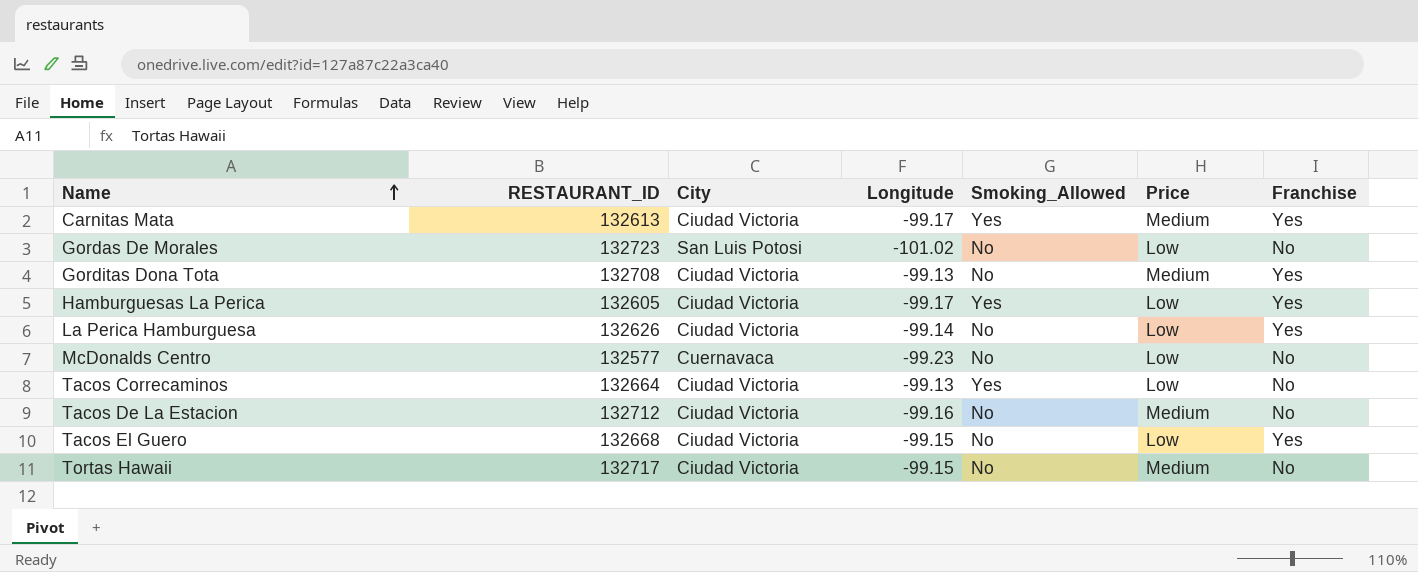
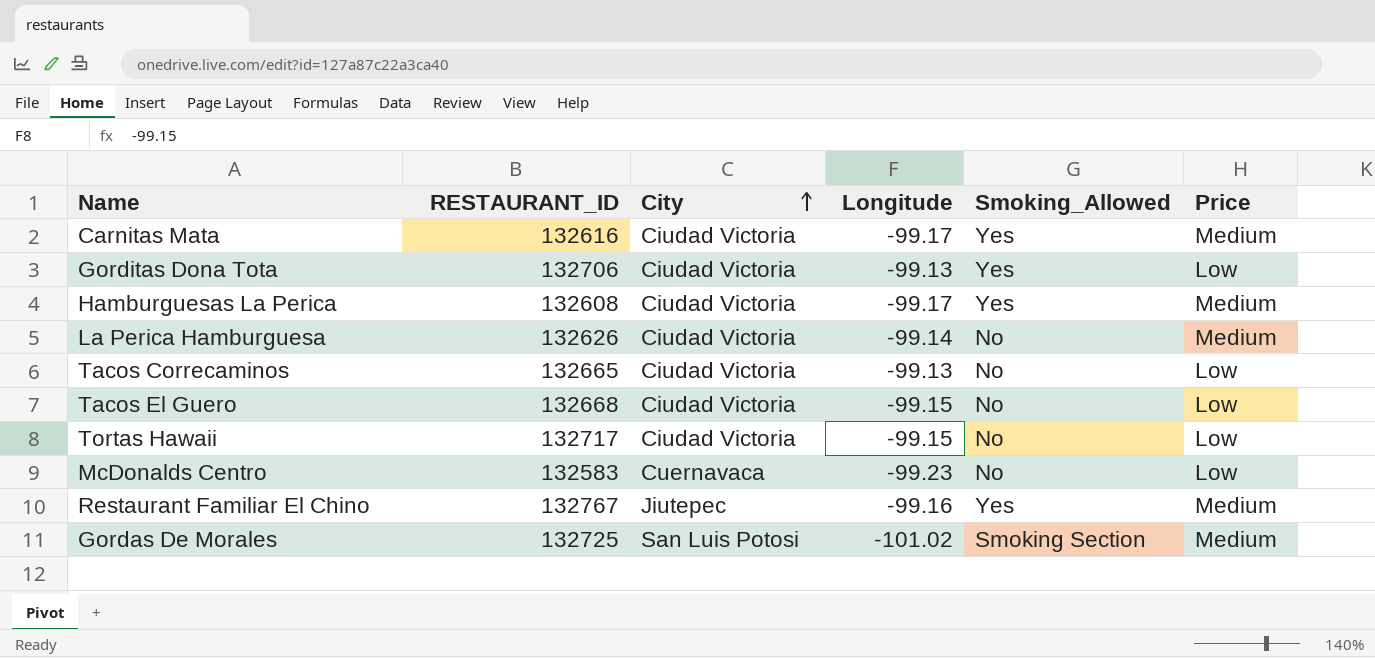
row order: Name ascending -> City ascending
column Franchise | position: 7 -> none
row Tacos De La Estacion: 132712 | Ciudad Victoria | -99.16 | No | Medium | No -> none
Carnitas Mata | RESTAURANT_ID: 132613 -> 132616
Gorditas Dona Tota | RESTAURANT_ID: 132708 -> 132706
Gorditas Dona Tota | Smoking_Allowed: No -> Yes
Gorditas Dona Tota | Price: Medium -> Low
Hamburguesas La Perica | RESTAURANT_ID: 132605 -> 132608
Hamburguesas La Perica | Price: Low -> Medium
La Perica Hamburguesa | Price: Low -> Medium
Tacos Correcaminos | RESTAURANT_ID: 132664 -> 132665
Tacos Correcaminos | Smoking_Allowed: Yes -> No
Tortas Hawaii | Price: Medium -> Low
McDonalds Centro | RESTAURANT_ID: 132577 -> 132583
row Restaurant Familiar El Chino: none -> 132767 | Jiutepec | -99.16 | Yes | Medium
Gordas De Morales | RESTAURANT_ID: 132723 -> 132725
Gordas De Morales | Smoking_Allowed: No -> Smoking Section
Gordas De Morales | Price: Low -> Medium

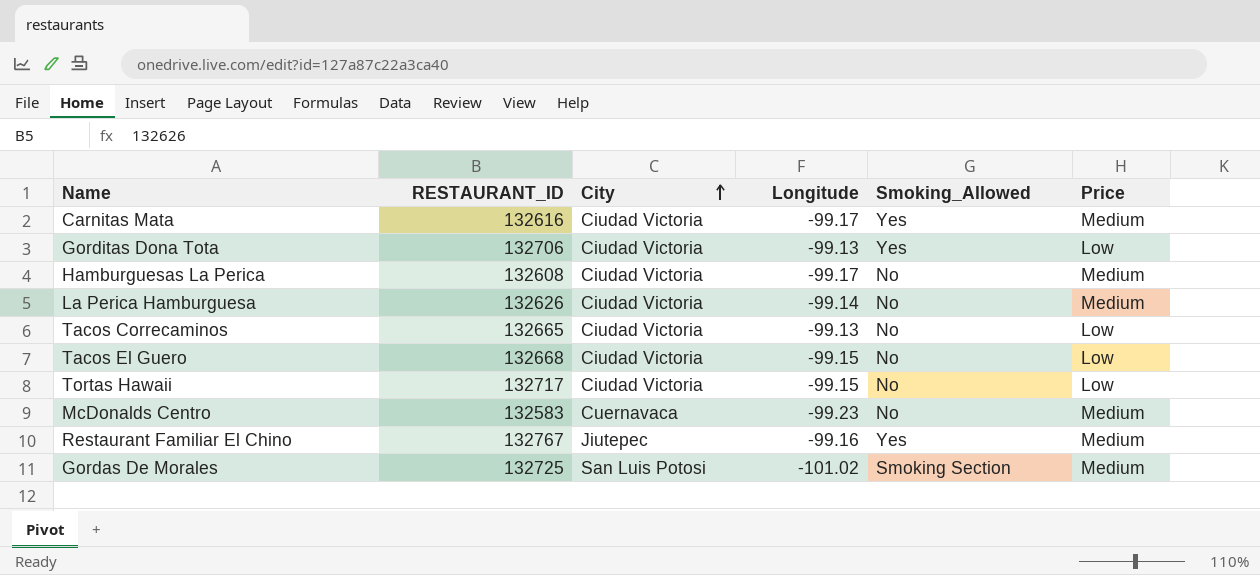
Hamburguesas La Perica | Smoking_Allowed: Yes -> No
McDonalds Centro | Price: Low -> Medium

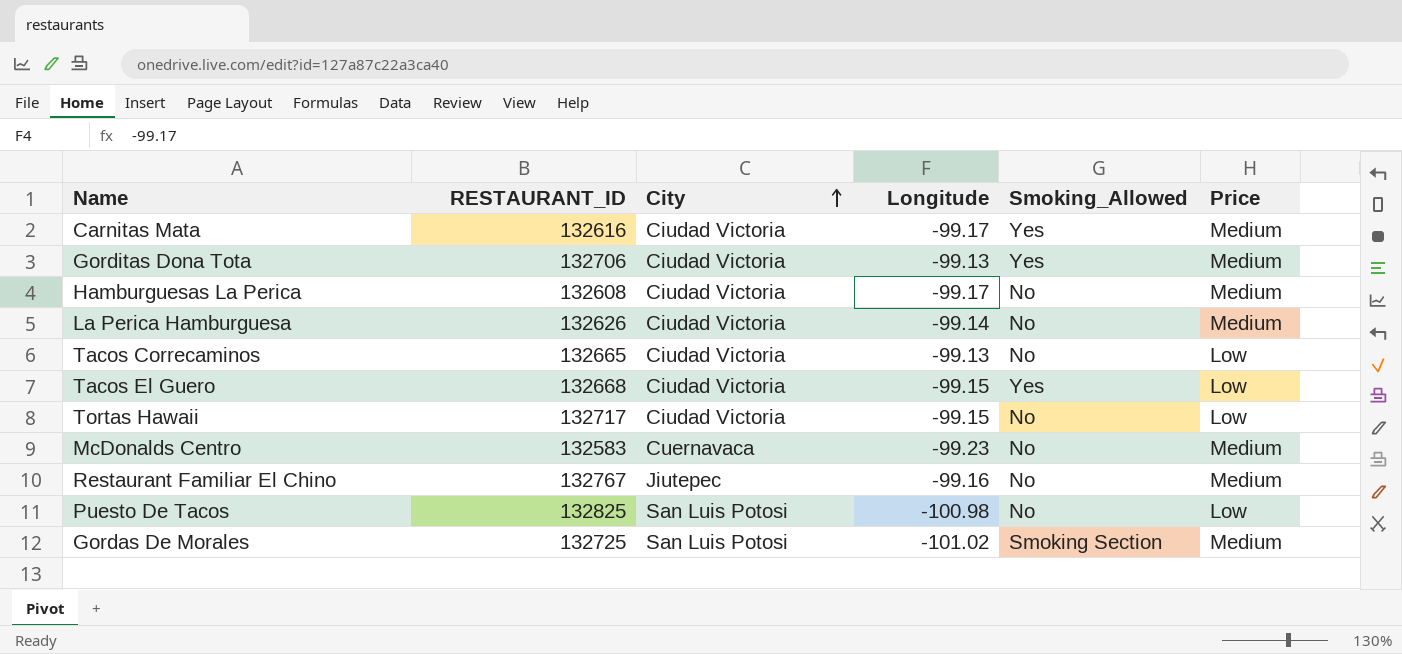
Gorditas Dona Tota | Price: Low -> Medium
Tacos El Guero | Smoking_Allowed: No -> Yes
Restaurant Familiar El Chino | Smoking_Allowed: Yes -> No
row Puesto De Tacos: none -> 132825 | San Luis Potosi | -100.98 | No | Low

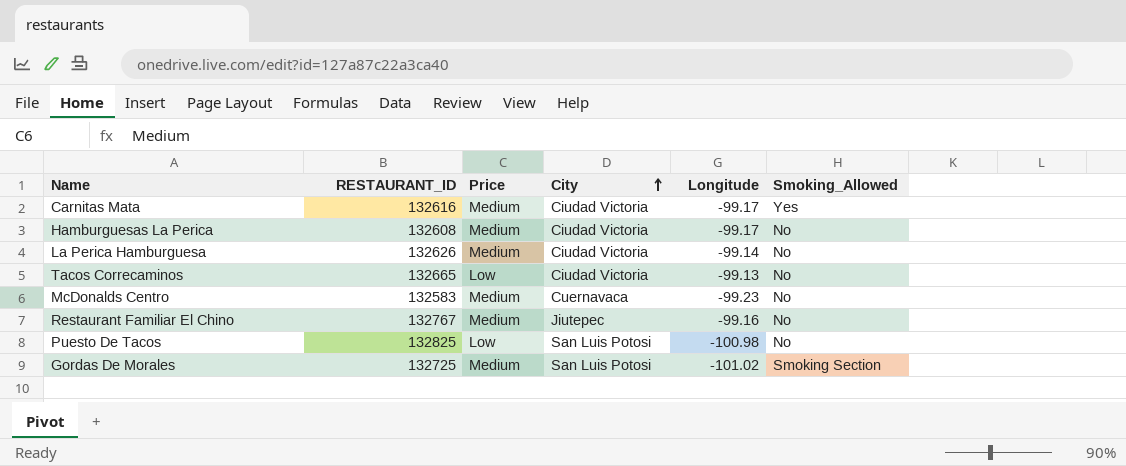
column Price | position: 6 -> 3
row Gorditas Dona Tota: 132706 | Ciudad Victoria | -99.13 | Yes | Medium -> none
row Tacos El Guero: 132668 | Ciudad Victoria | -99.15 | Yes | Low -> none
row Tortas Hawaii: 132717 | Ciudad Victoria | -99.15 | No | Low -> none

